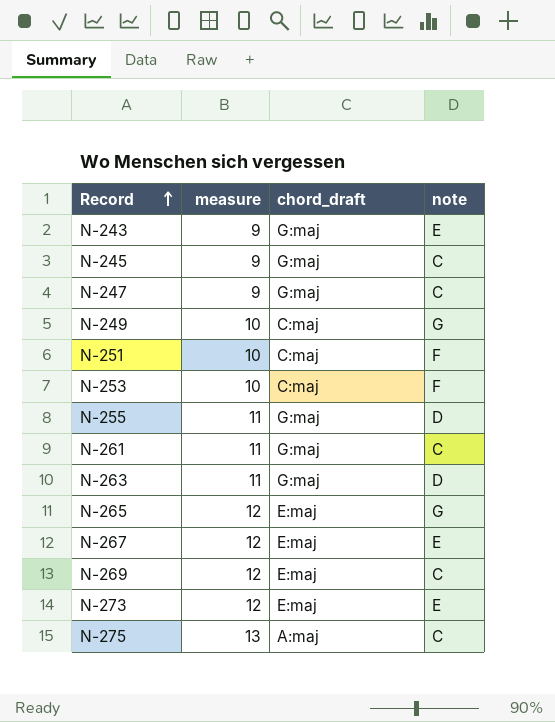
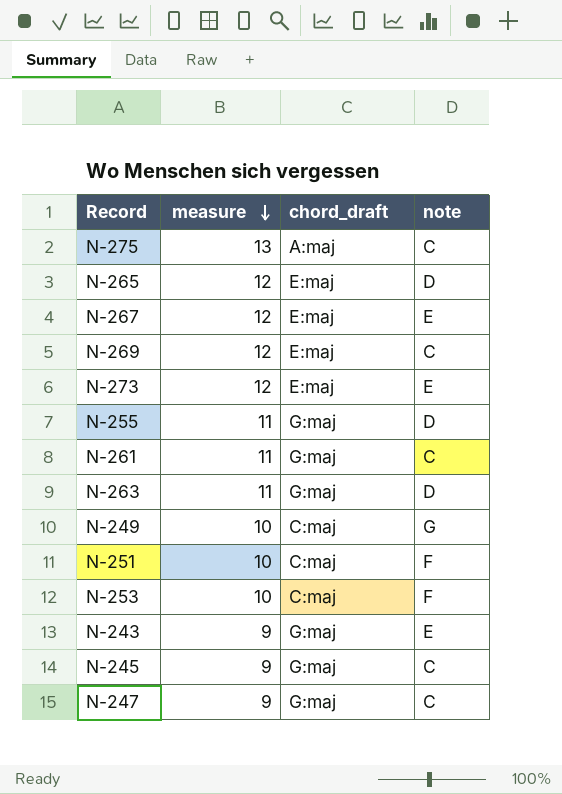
row order: Record ascending -> measure descending
N-265 | note: G -> D

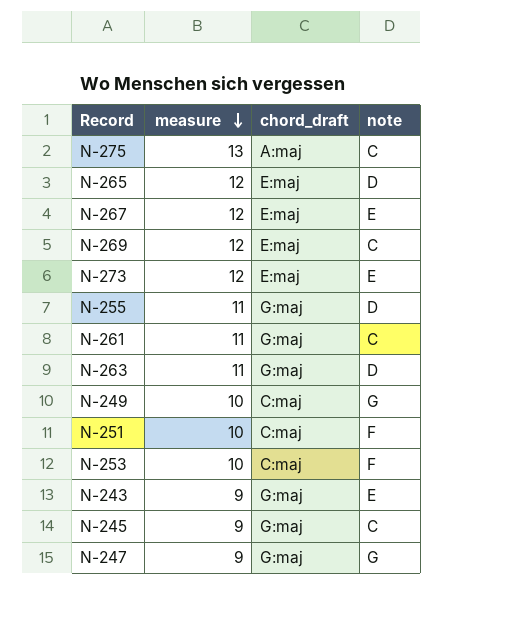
N-247 | note: C -> G

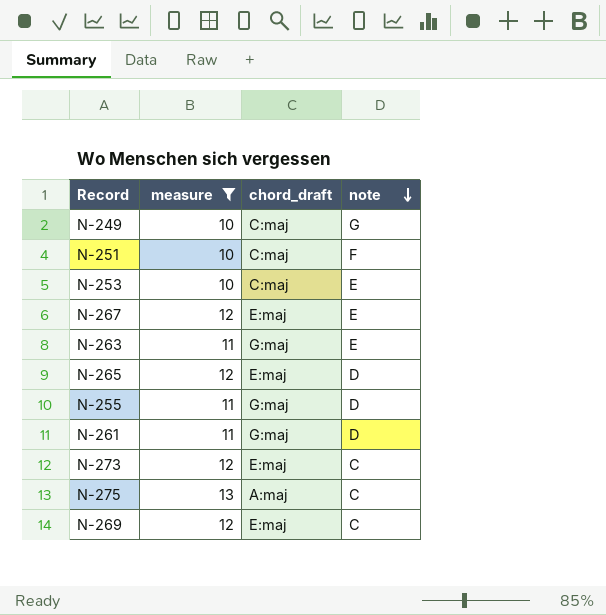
filter: none -> measure != 9
row order: measure descending -> note descending
N-253 | note: F -> E
N-263 | note: D -> E
N-261 | note: C -> D
N-273 | note: E -> C

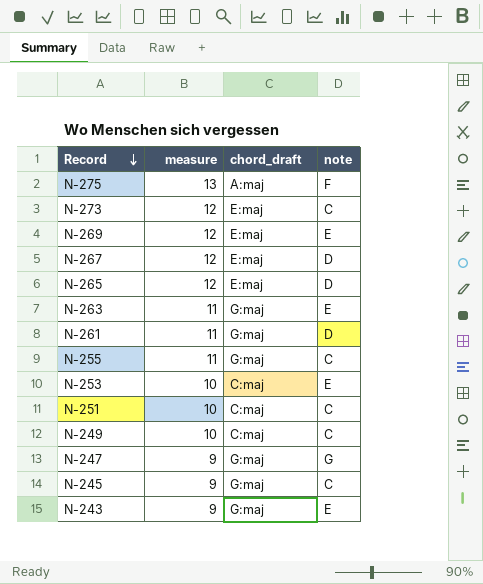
filter: measure != 9 -> none
row order: note descending -> Record descending
N-275 | note: C -> F
N-269 | note: C -> E
N-267 | note: E -> D
N-255 | note: D -> C
N-251 | note: F -> C
N-249 | note: G -> C

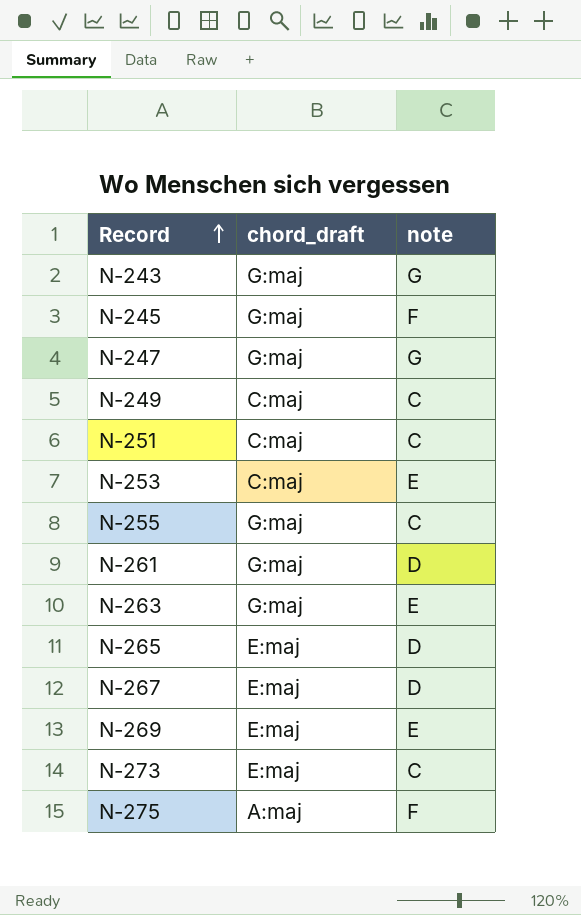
row order: Record descending -> Record ascending
column measure | position: 2 -> none
N-243 | note: E -> G
N-245 | note: C -> F

